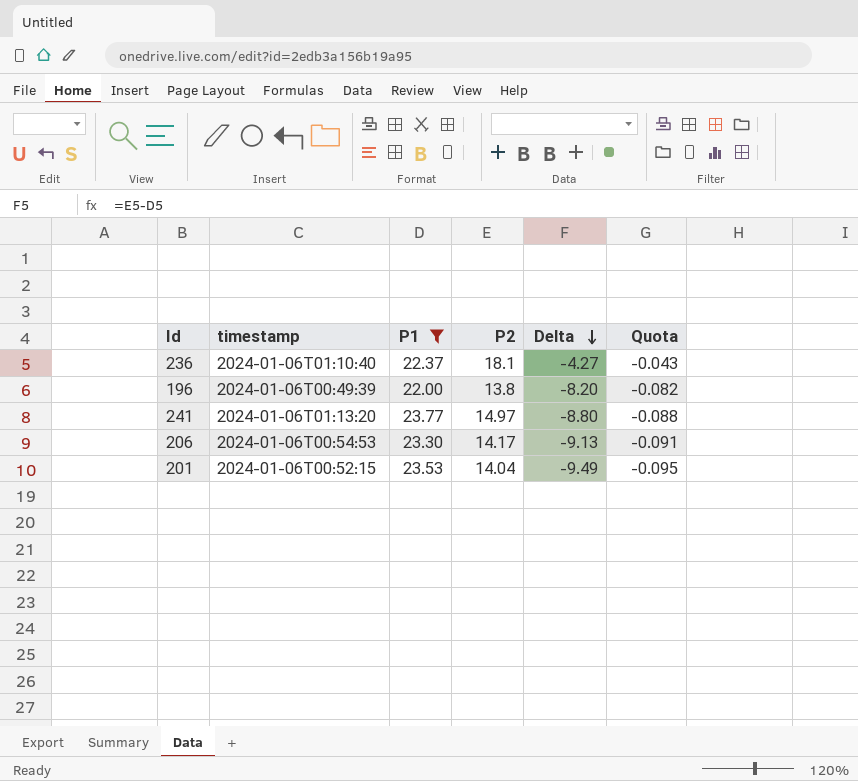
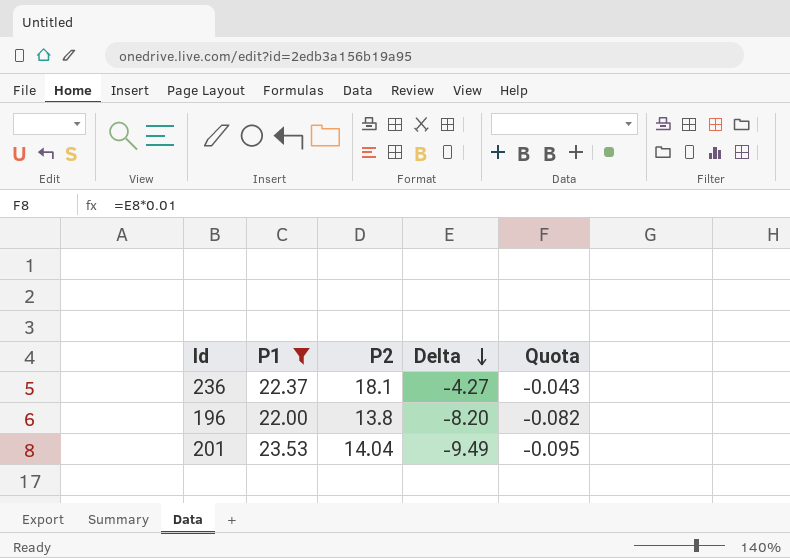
column timestamp | position: 2 -> none
row 241: 2024-01-06T01:13:20 | 23.77 | 14.97 | -8.80 | -0.088 -> none
row 206: 2024-01-06T00:54:53 | 23.30 | 14.17 | -9.13 | -0.091 -> none

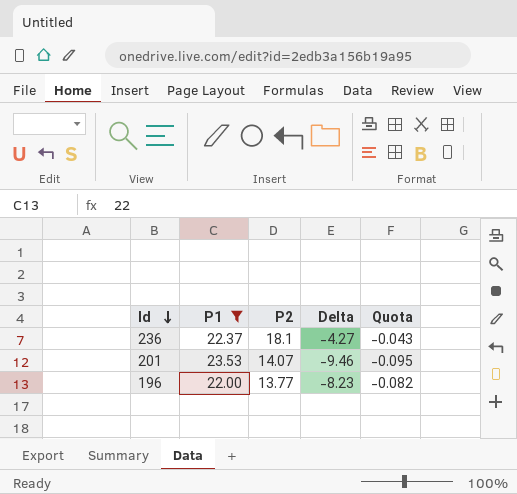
row order: Delta descending -> Id descending
201 | P2: 14.04 -> 14.07
201 | Delta: -9.49 -> -9.46
196 | P2: 13.8 -> 13.77
196 | Delta: -8.20 -> -8.23

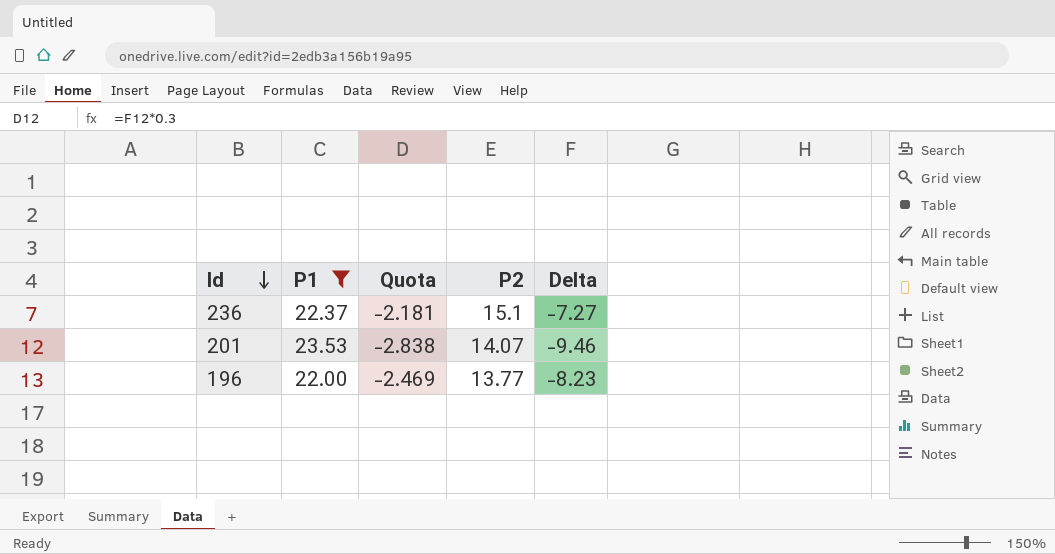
column Quota | formula: [Delta] * 0.01 -> [Delta] * 0.3
column Quota | position: 5 -> 3
236 | P2: 18.1 -> 15.1
236 | Delta: -4.27 -> -7.27

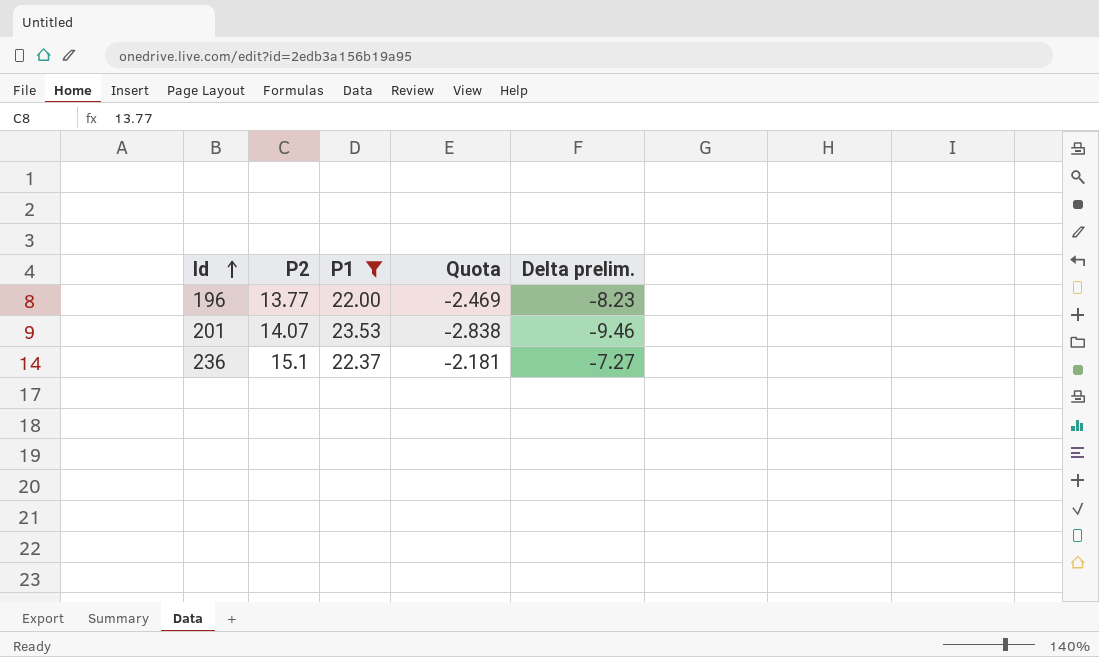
row order: Id descending -> Id ascending
column P2 | position: 4 -> 2
column name: Delta -> Delta prelim.

